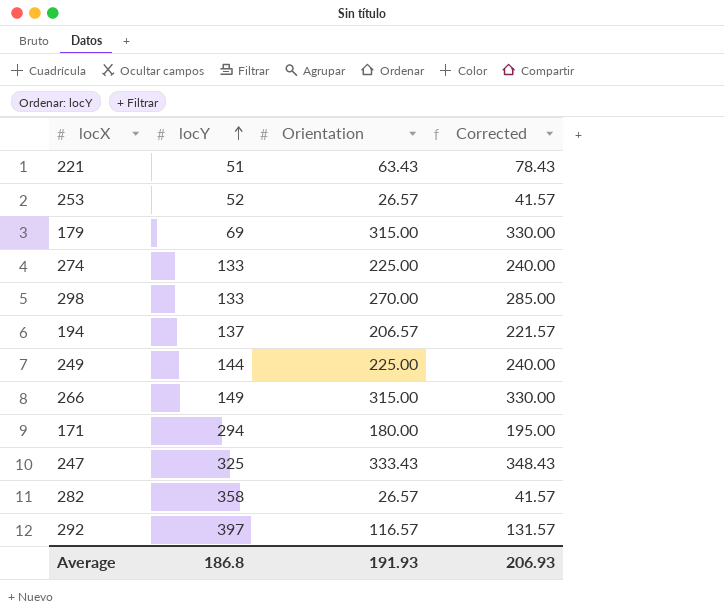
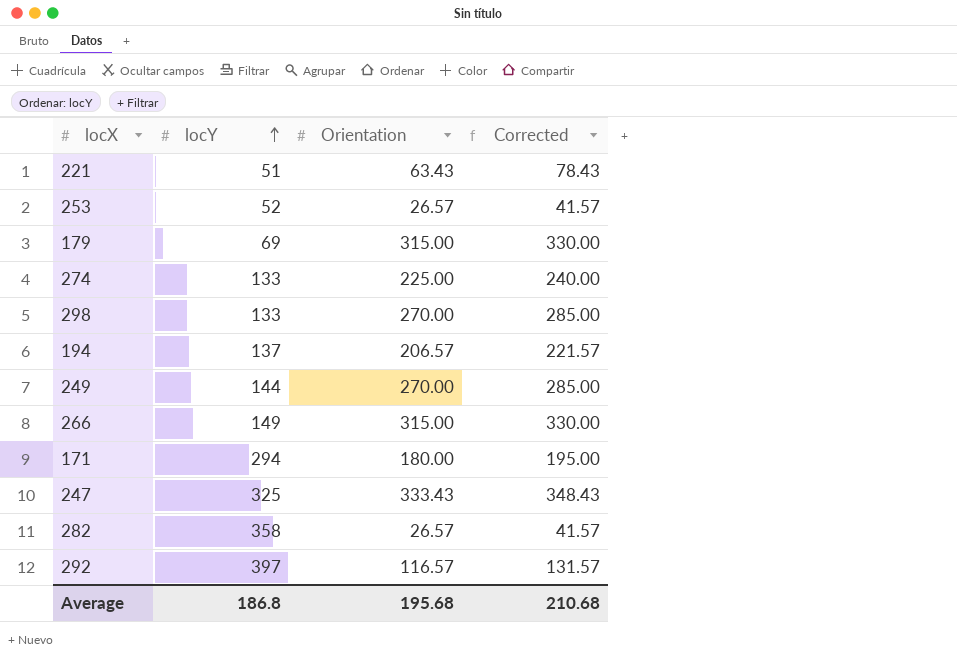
249 | Orientation: 225.00 -> 270.00
249 | Corrected: 240.00 -> 285.00
Average | Orientation: 191.93 -> 195.68
Average | Corrected: 206.93 -> 210.68

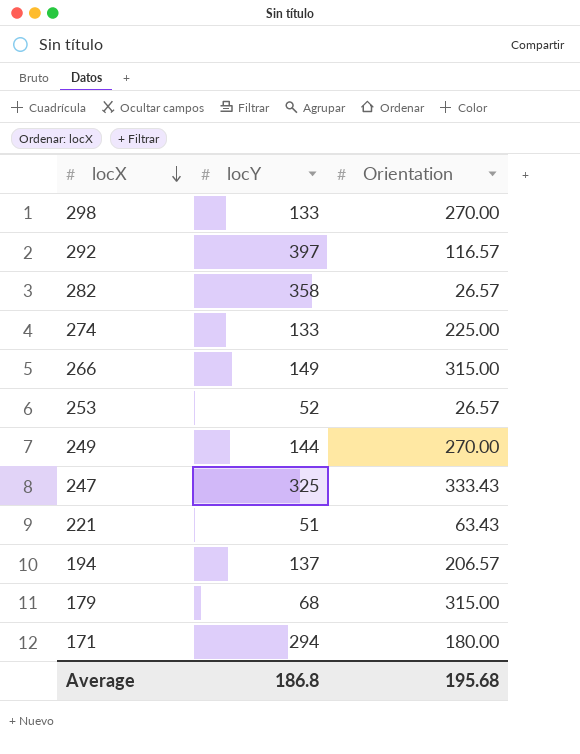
row order: locY ascending -> locX descending
column Corrected | formula: [Orientation] + 15 -> none
179 | locY: 69 -> 68

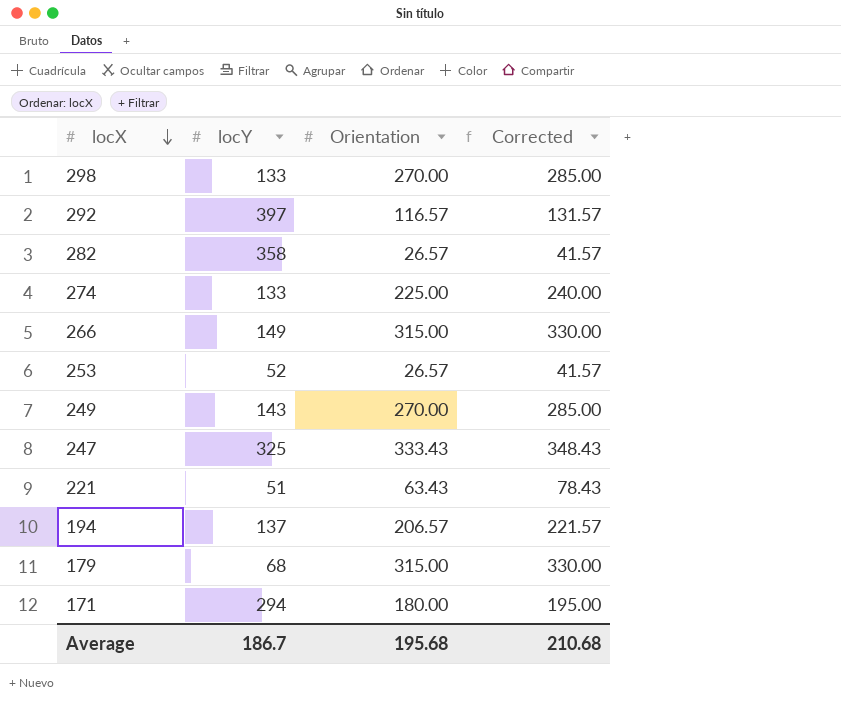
column Corrected | formula: none -> [Orientation] + 15
249 | locY: 144 -> 143
Average | locY: 186.8 -> 186.7

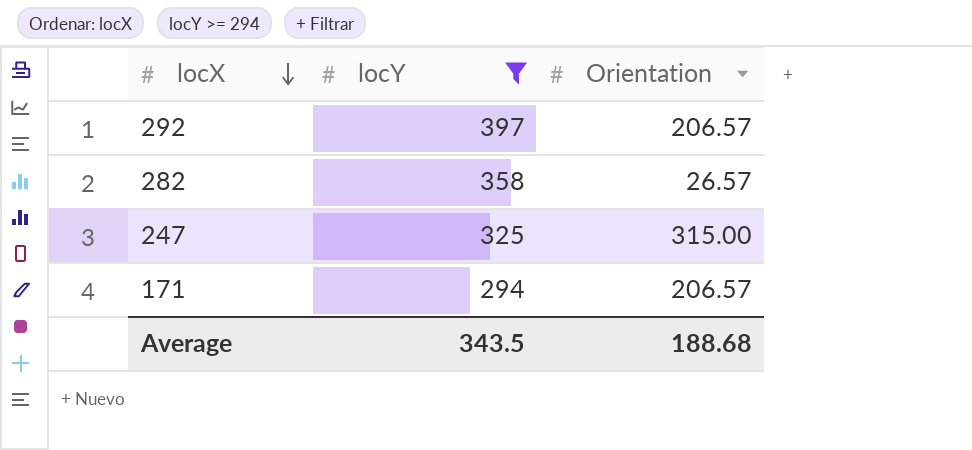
filter: none -> locY >= 294
column Corrected | formula: [Orientation] + 15 -> none
292 | Orientation: 116.57 -> 206.57
247 | Orientation: 333.43 -> 315.00
171 | Orientation: 180.00 -> 206.57
Average | locY: 186.7 -> 343.5
Average | Orientation: 195.68 -> 188.68

